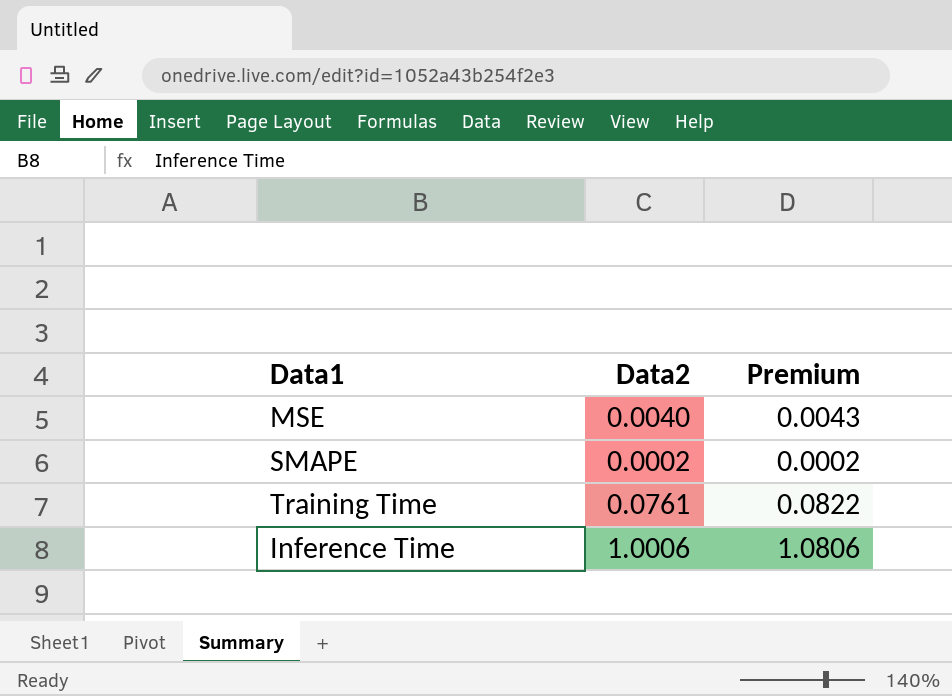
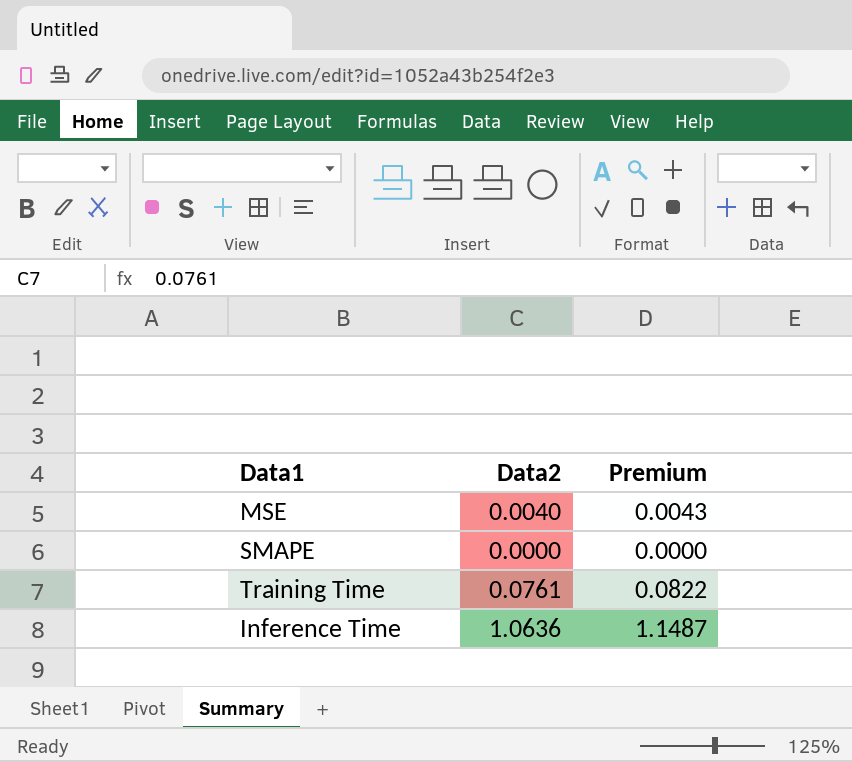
SMAPE | Data2: 0.0002 -> 0.0000
SMAPE | Premium: 0.0002 -> 0.0000
Inference Time | Data2: 1.0006 -> 1.0636
Inference Time | Premium: 1.0806 -> 1.1487

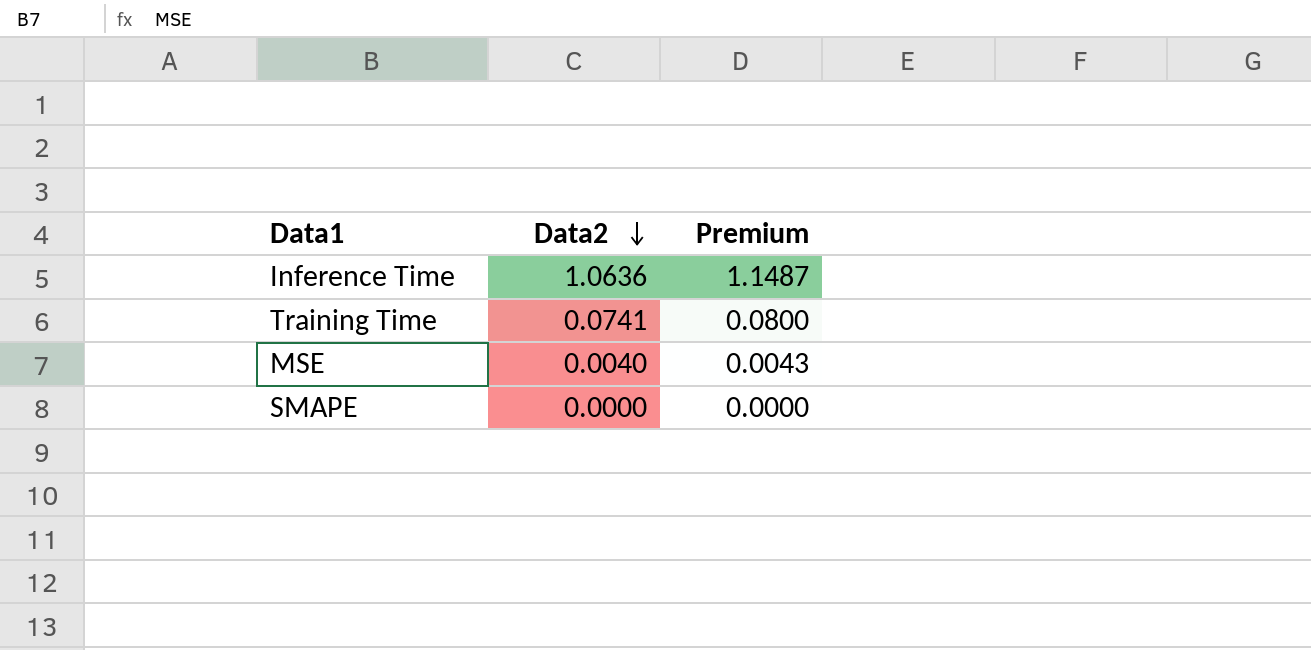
row order: none -> Data2 descending
Training Time | Data2: 0.0761 -> 0.0741
Training Time | Premium: 0.0822 -> 0.0800

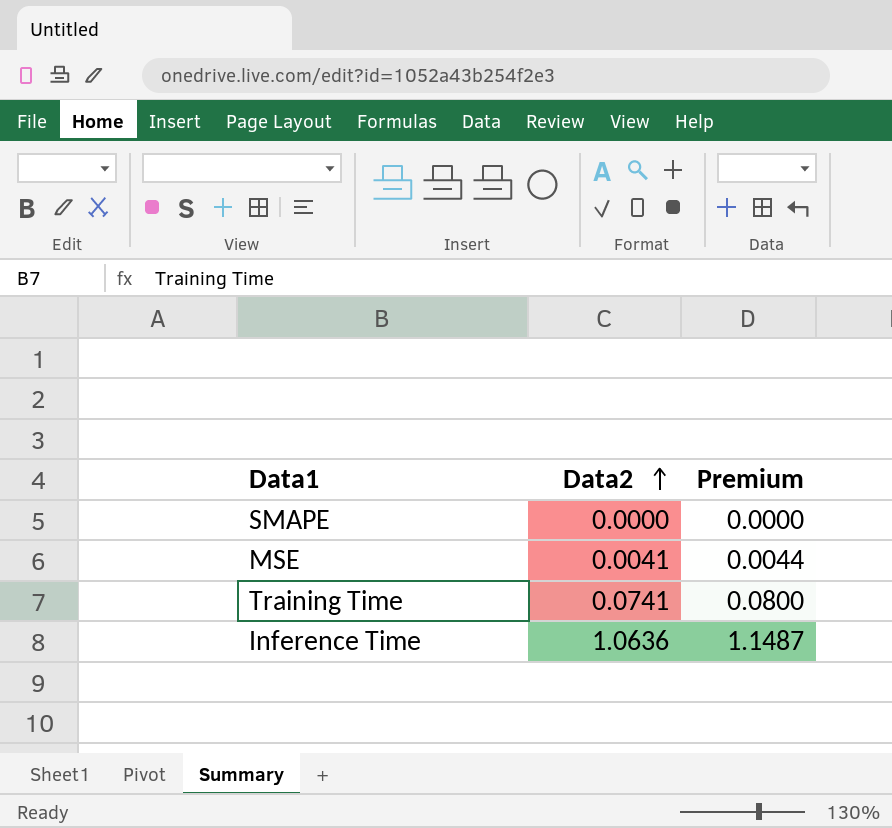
row order: Data2 descending -> Data2 ascending
MSE | Data2: 0.0040 -> 0.0041
MSE | Premium: 0.0043 -> 0.0044

